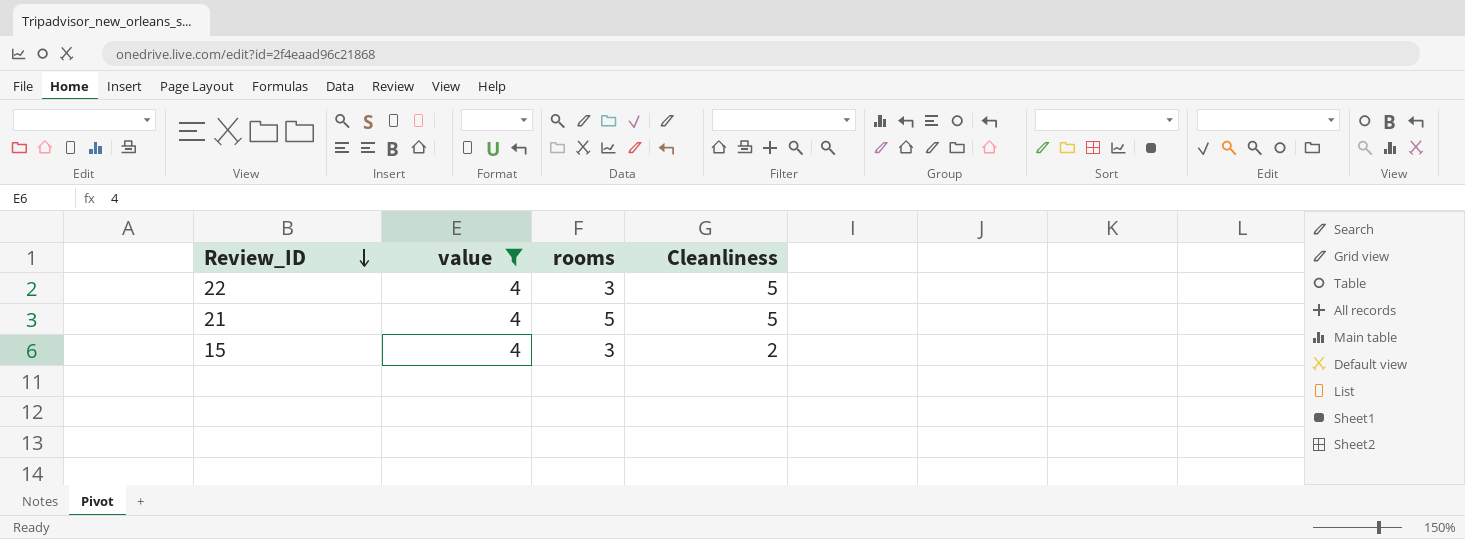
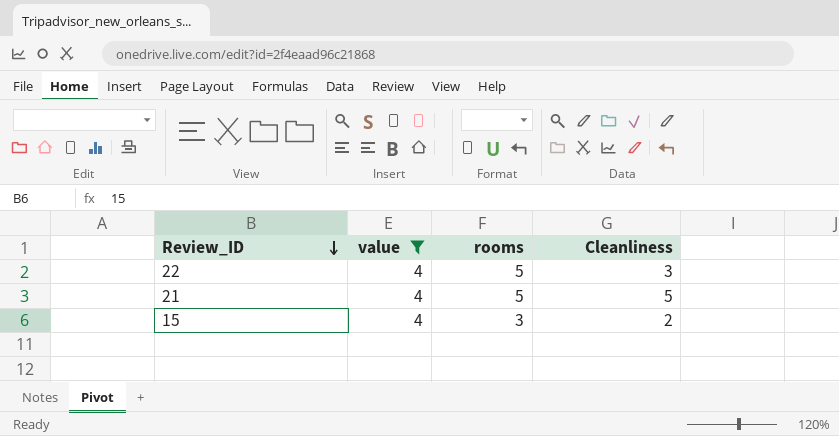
22 | rooms: 3 -> 5
22 | Cleanliness: 5 -> 3

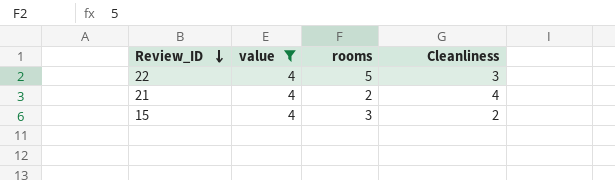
21 | rooms: 5 -> 2
21 | Cleanliness: 5 -> 4

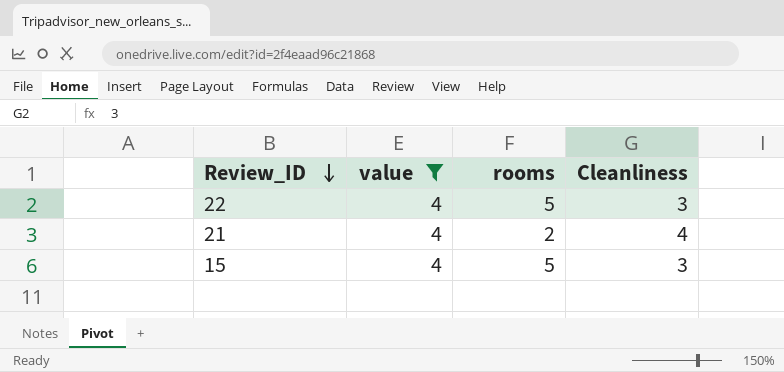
15 | rooms: 3 -> 5
15 | Cleanliness: 2 -> 3

